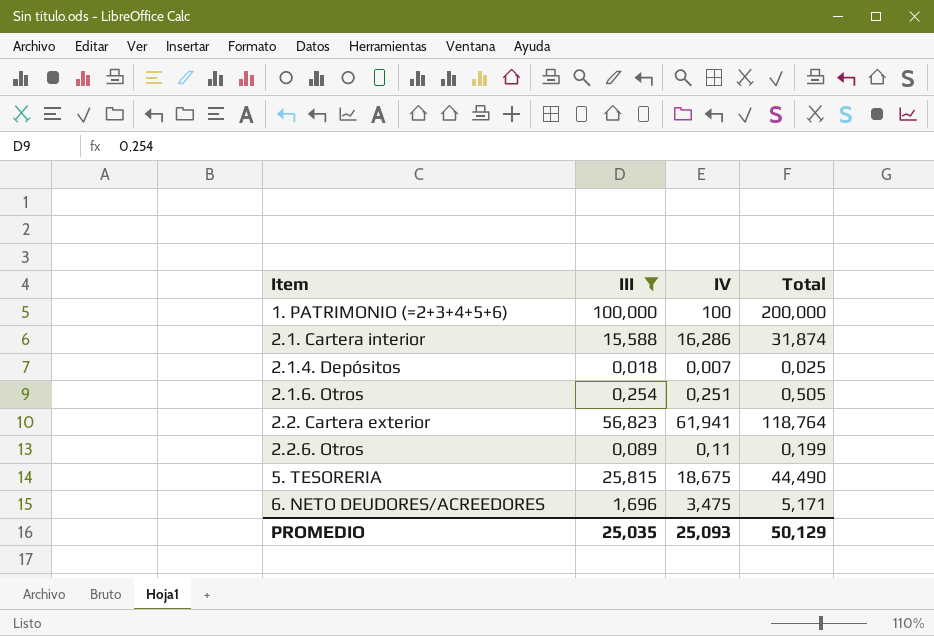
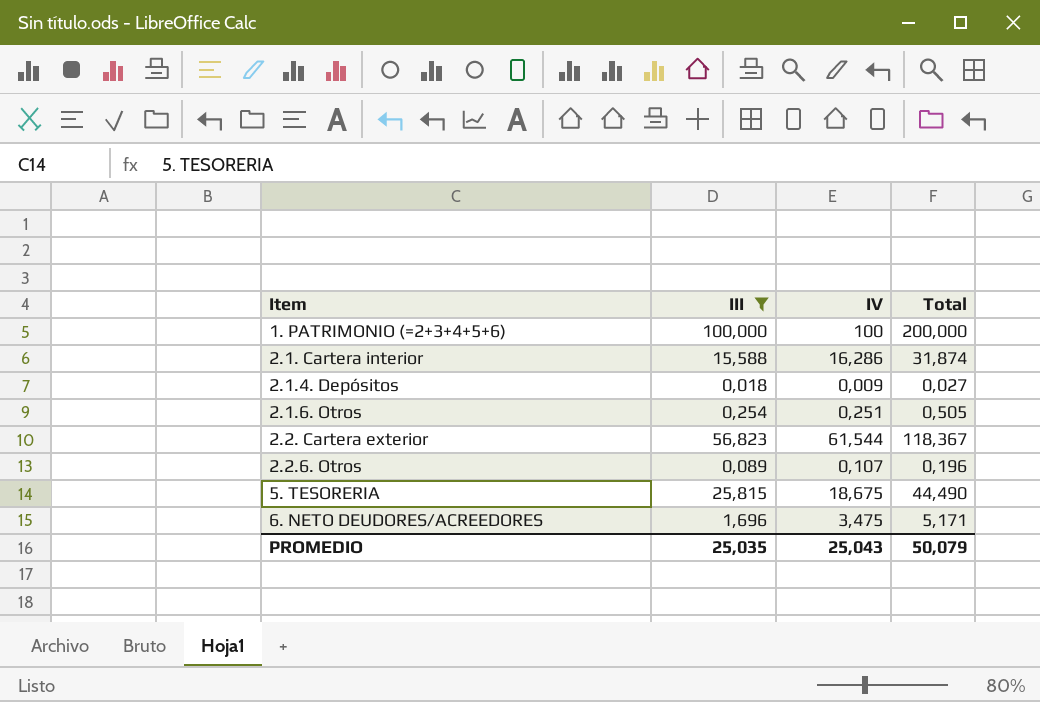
2.1.4. Depósitos | IV: 0,007 -> 0,009
2.1.4. Depósitos | Total: 0,025 -> 0,027
2.2. Cartera exterior | IV: 61,941 -> 61,544
2.2. Cartera exterior | Total: 118,764 -> 118,367
2.2.6. Otros | IV: 0,11 -> 0,107
2.2.6. Otros | Total: 0,199 -> 0,196
PROMEDIO | IV: 25,093 -> 25,043
PROMEDIO | Total: 50,129 -> 50,079

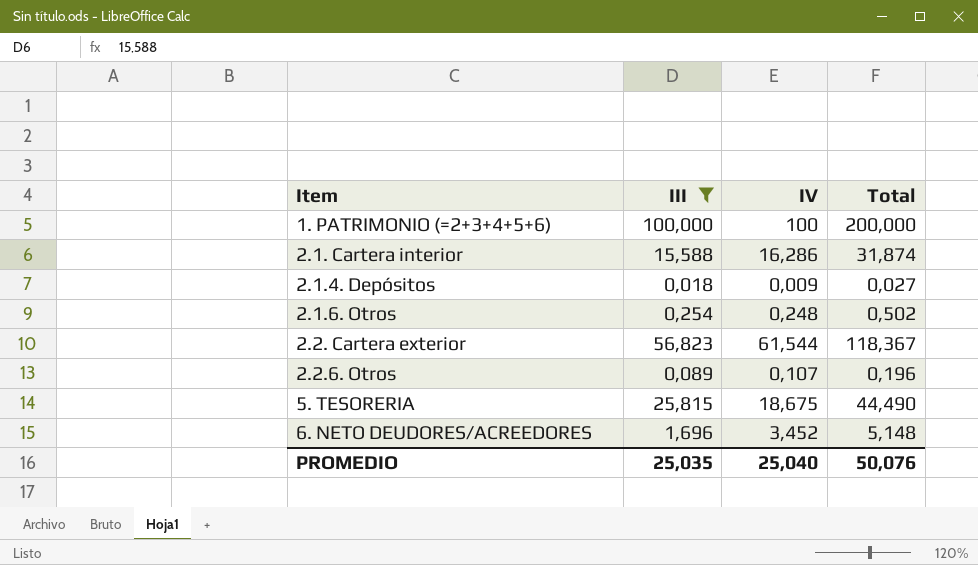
2.1.6. Otros | IV: 0,251 -> 0,248
2.1.6. Otros | Total: 0,505 -> 0,502
6. NETO DEUDORES/ACREEDORES | IV: 3,475 -> 3,452
6. NETO DEUDORES/ACREEDORES | Total: 5,171 -> 5,148
PROMEDIO | IV: 25,043 -> 25,040
PROMEDIO | Total: 50,079 -> 50,076

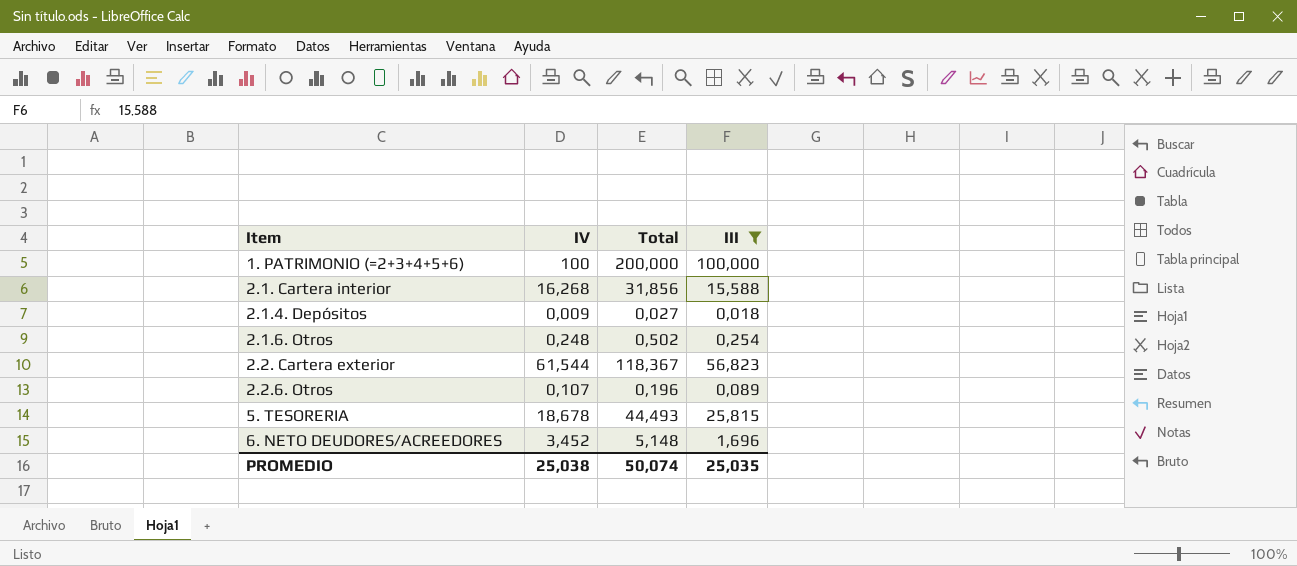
column III | position: 2 -> 4
2.1. Cartera interior | IV: 16,286 -> 16,268
2.1. Cartera interior | Total: 31,874 -> 31,856
5. TESORERIA | IV: 18,675 -> 18,678
5. TESORERIA | Total: 44,490 -> 44,493
PROMEDIO | IV: 25,040 -> 25,038
PROMEDIO | Total: 50,076 -> 50,074

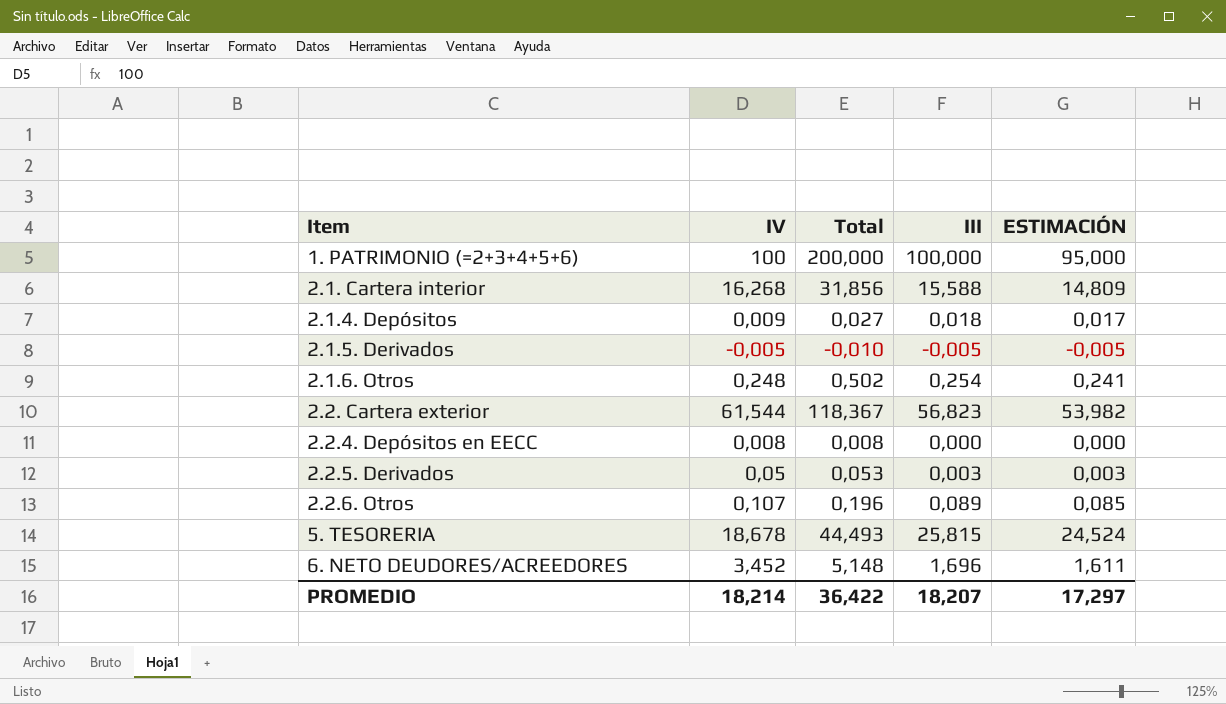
filter: III >= 0,018 -> none
column ESTIMACIÓN | formula: none -> [III] * 0,95
PROMEDIO | IV: 25,038 -> 18,214
PROMEDIO | Total: 50,074 -> 36,422
PROMEDIO | III: 25,035 -> 18,207

